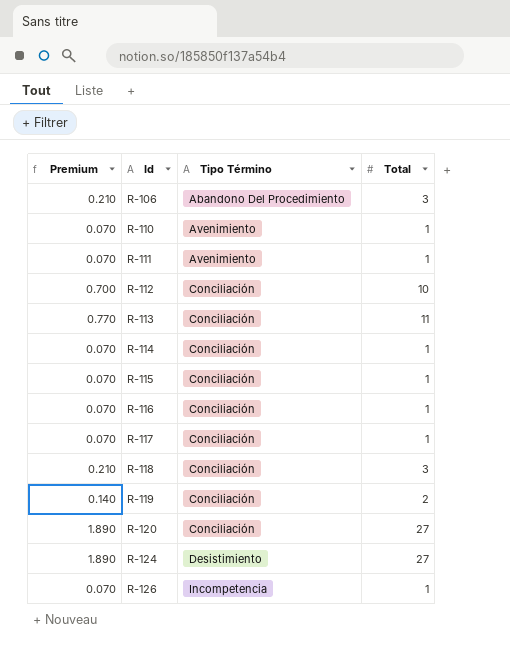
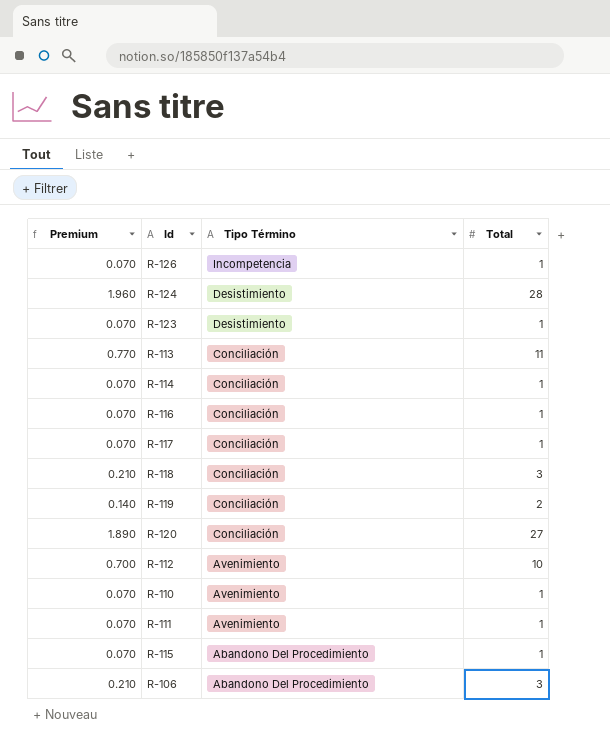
row order: Id ascending -> Tipo Término descending
R-124 | Premium: 1.890 -> 1.960
R-124 | Total: 27 -> 28
row R-123: none -> 0.070 | Desistimiento | 1
R-112 | Tipo Término: Conciliación -> Avenimiento
R-115 | Tipo Término: Conciliación -> Abandono Del Procedimiento

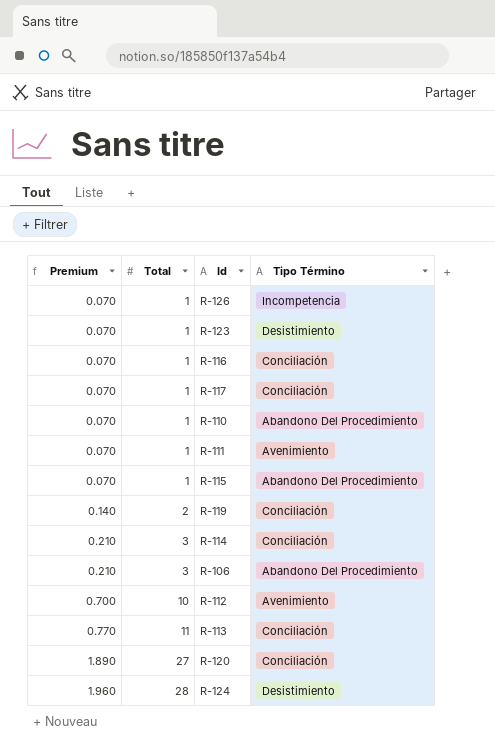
row order: Tipo Término descending -> Premium ascending
column Total | position: 4 -> 2
row R-118: 0.210 | Conciliación | 3 -> none
R-110 | Tipo Término: Avenimiento -> Abandono Del Procedimiento
R-114 | Premium: 0.070 -> 0.210
R-114 | Total: 1 -> 3

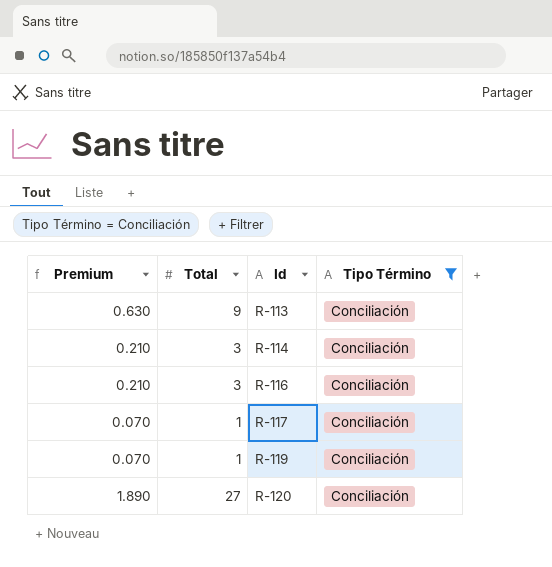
filter: none -> Tipo Término = Conciliación
row order: Premium ascending -> Id ascending
R-113 | Premium: 0.770 -> 0.630
R-113 | Total: 11 -> 9
R-116 | Premium: 0.070 -> 0.210
R-116 | Total: 1 -> 3
R-119 | Premium: 0.140 -> 0.070
R-119 | Total: 2 -> 1

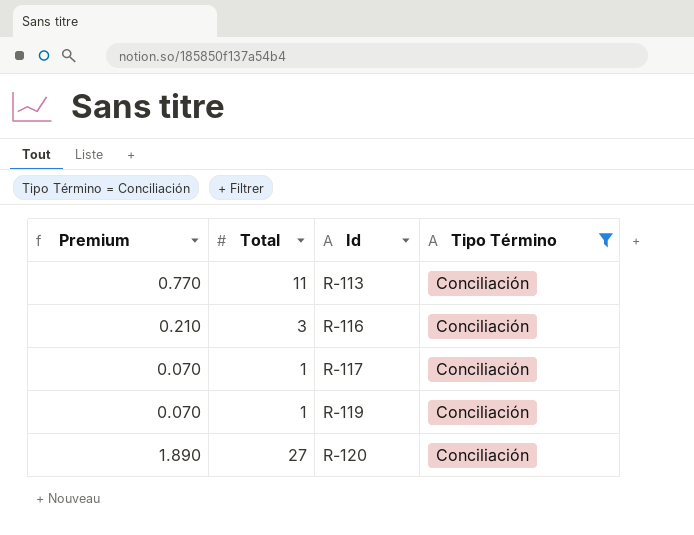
row R-114: 0.210 | 3 | Conciliación -> none
R-113 | Premium: 0.630 -> 0.770
R-113 | Total: 9 -> 11

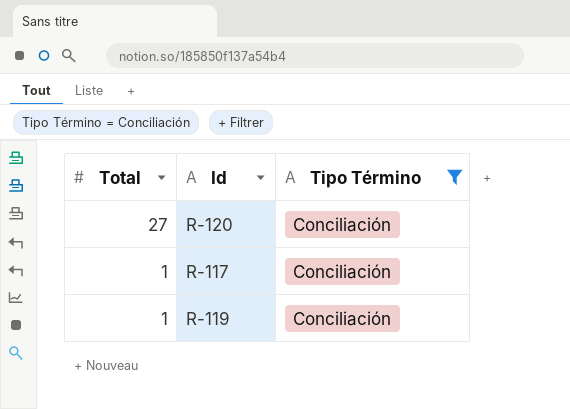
row order: Id ascending -> Total descending
column Premium | formula: [Total] * 0.07 -> none
row R-113: 0.770 | 11 | Conciliación -> none
row R-116: 0.210 | 3 | Conciliación -> none

